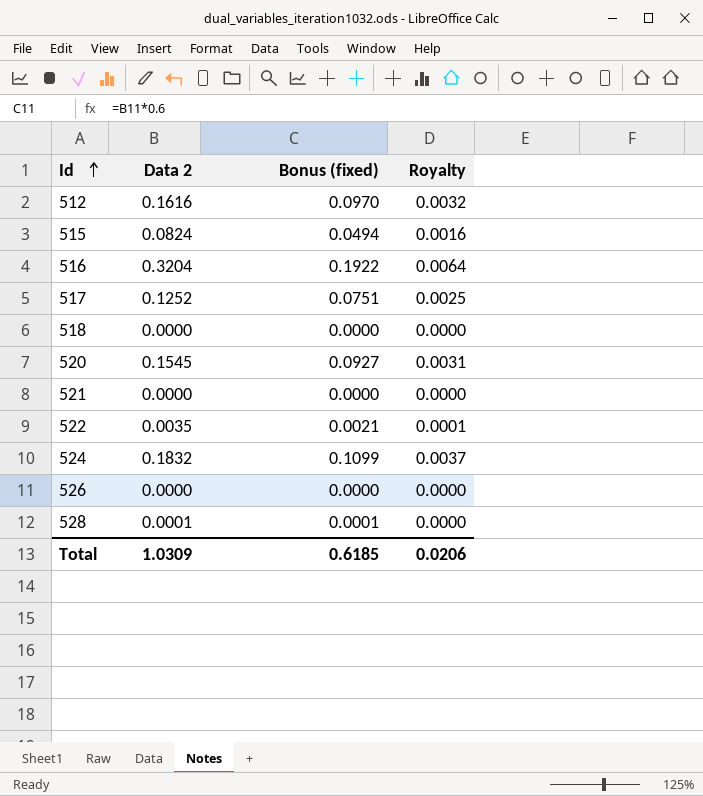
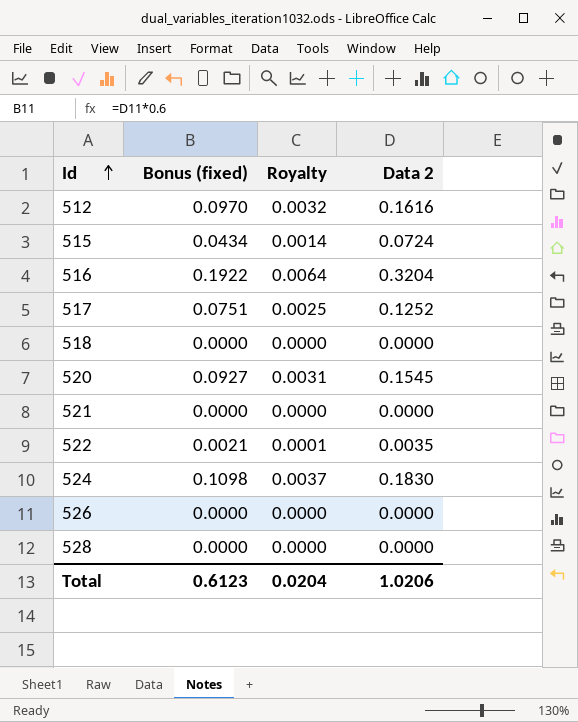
column Data 2 | position: 2 -> 4
515 | Bonus (fixed): 0.0494 -> 0.0434
515 | Royalty: 0.0016 -> 0.0014
515 | Data 2: 0.0824 -> 0.0724
524 | Bonus (fixed): 0.1099 -> 0.1098
524 | Data 2: 0.1832 -> 0.1830
528 | Bonus (fixed): 0.0001 -> 0.0000
528 | Data 2: 0.0001 -> 0.0000
Total | Bonus (fixed): 0.6185 -> 0.6123
Total | Royalty: 0.0206 -> 0.0204
Total | Data 2: 1.0309 -> 1.0206

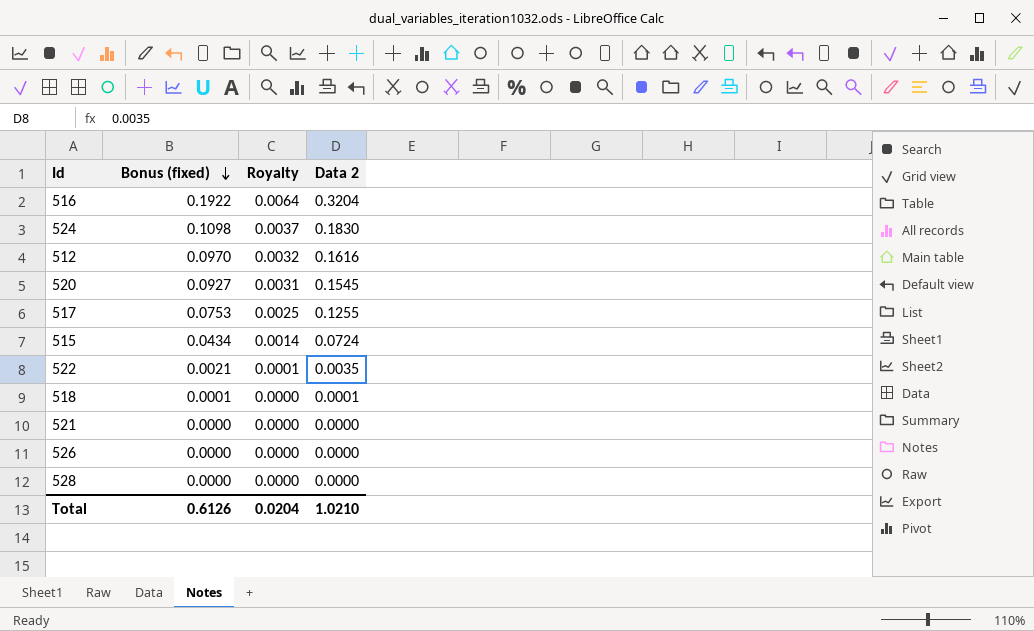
row order: Id ascending -> Bonus (fixed) descending
517 | Bonus (fixed): 0.0751 -> 0.0753
517 | Data 2: 0.1252 -> 0.1255
518 | Bonus (fixed): 0.0000 -> 0.0001
518 | Data 2: 0.0000 -> 0.0001
Total | Bonus (fixed): 0.6123 -> 0.6126
Total | Data 2: 1.0206 -> 1.0210

